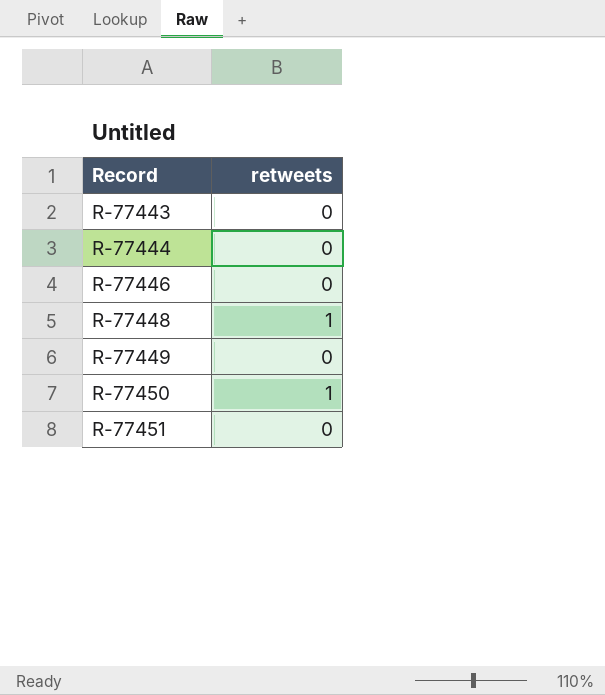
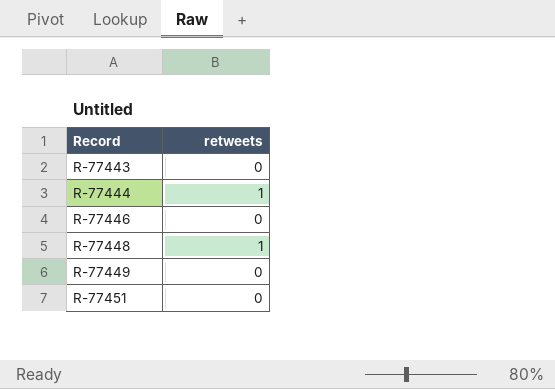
row R-77450: 1 -> none
R-77444 | retweets: 0 -> 1

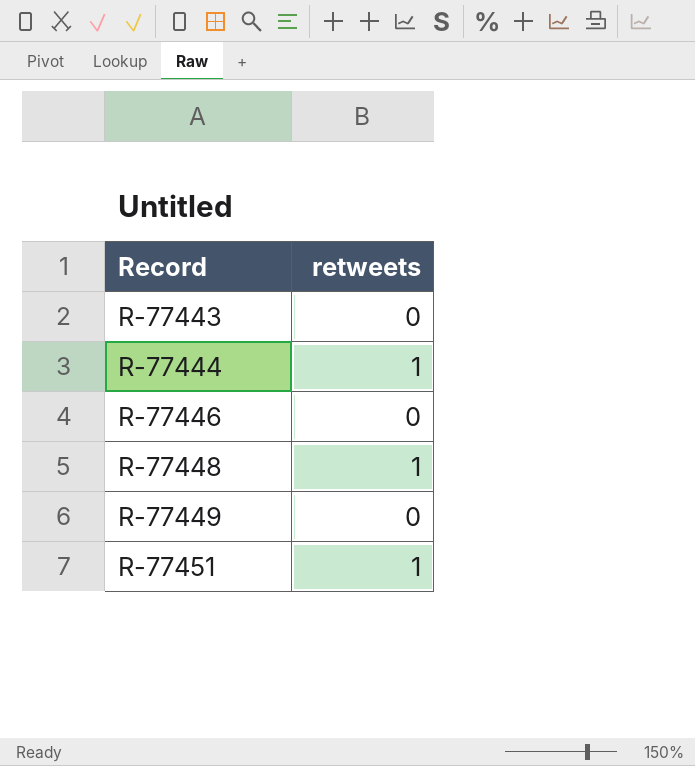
R-77451 | retweets: 0 -> 1

